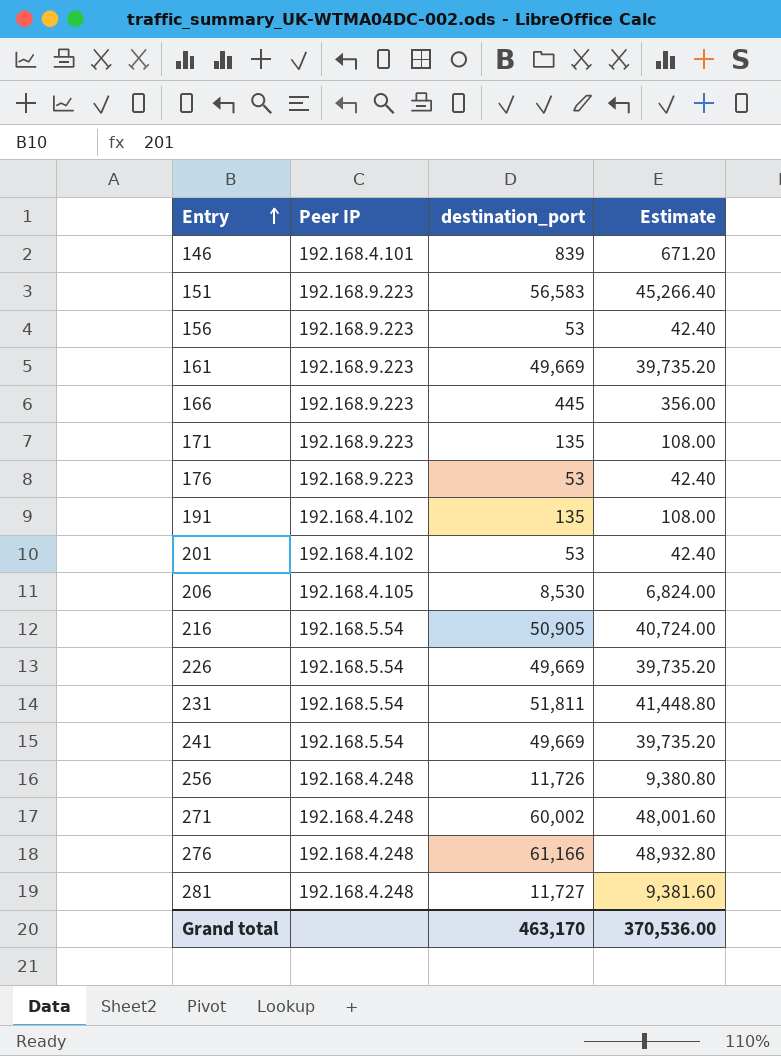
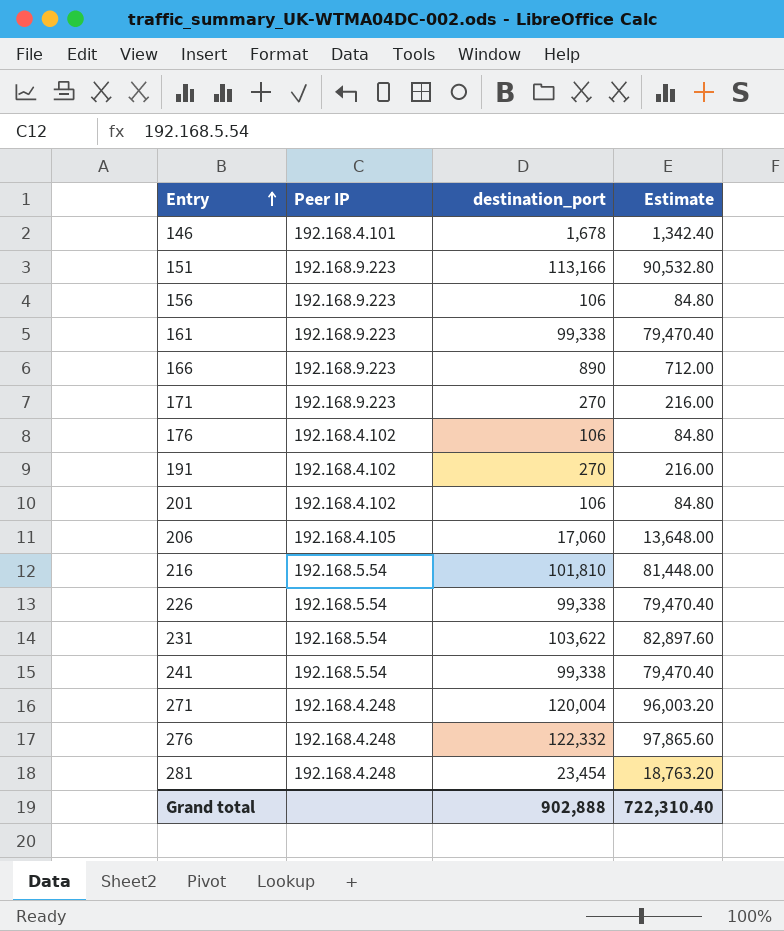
row 256: 192.168.4.248 | 11,726 | 9,380.80 -> none
146 | destination_port: 839 -> 1,678
146 | Estimate: 671.20 -> 1,342.40
151 | destination_port: 56,583 -> 113,166
151 | Estimate: 45,266.40 -> 90,532.80
156 | destination_port: 53 -> 106
156 | Estimate: 42.40 -> 84.80
161 | destination_port: 49,669 -> 99,338
161 | Estimate: 39,735.20 -> 79,470.40
166 | destination_port: 445 -> 890
166 | Estimate: 356.00 -> 712.00
171 | destination_port: 135 -> 270
171 | Estimate: 108.00 -> 216.00
176 | Peer IP: 192.168.9.223 -> 192.168.4.102
176 | destination_port: 53 -> 106
176 | Estimate: 42.40 -> 84.80
191 | destination_port: 135 -> 270
191 | Estimate: 108.00 -> 216.00
201 | destination_port: 53 -> 106
201 | Estimate: 42.40 -> 84.80
206 | destination_port: 8,530 -> 17,060
206 | Estimate: 6,824.00 -> 13,648.00
216 | destination_port: 50,905 -> 101,810
216 | Estimate: 40,724.00 -> 81,448.00
226 | destination_port: 49,669 -> 99,338
226 | Estimate: 39,735.20 -> 79,470.40
231 | destination_port: 51,811 -> 103,622
231 | Estimate: 41,448.80 -> 82,897.60
241 | destination_port: 49,669 -> 99,338
241 | Estimate: 39,735.20 -> 79,470.40
271 | destination_port: 60,002 -> 120,004
271 | Estimate: 48,001.60 -> 96,003.20
276 | destination_port: 61,166 -> 122,332
276 | Estimate: 48,932.80 -> 97,865.60
281 | destination_port: 11,727 -> 23,454
281 | Estimate: 9,381.60 -> 18,763.20
Grand total | destination_port: 463,170 -> 902,888
Grand total | Estimate: 370,536.00 -> 722,310.40

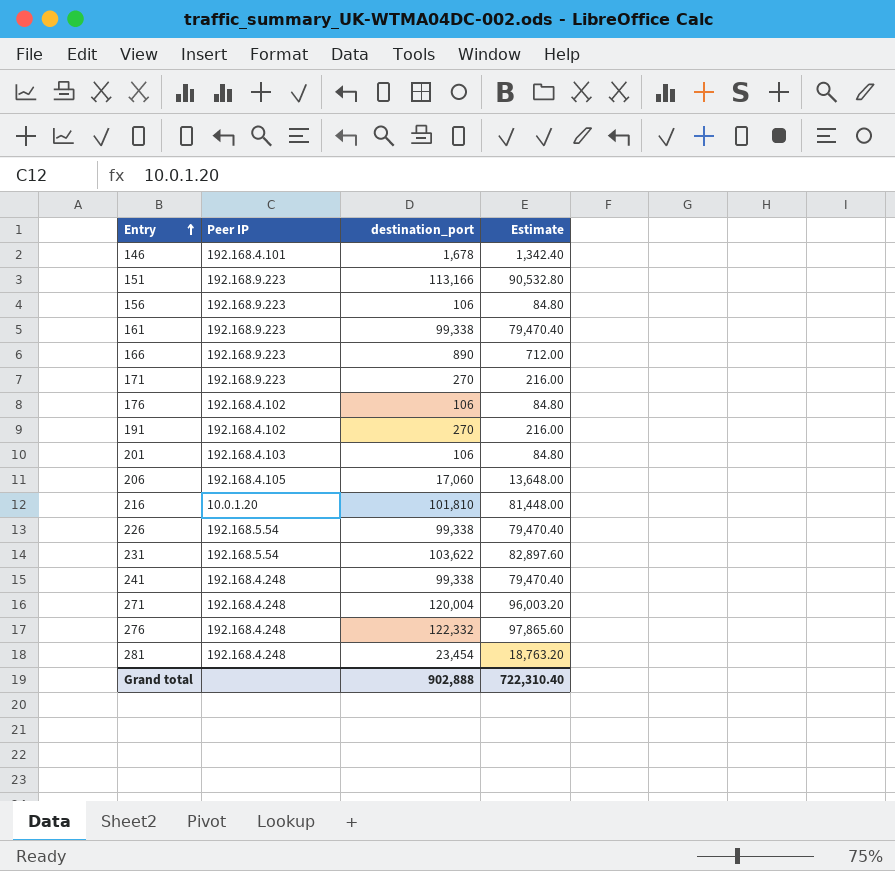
201 | Peer IP: 192.168.4.102 -> 192.168.4.103
216 | Peer IP: 192.168.5.54 -> 10.0.1.20
241 | Peer IP: 192.168.5.54 -> 192.168.4.248

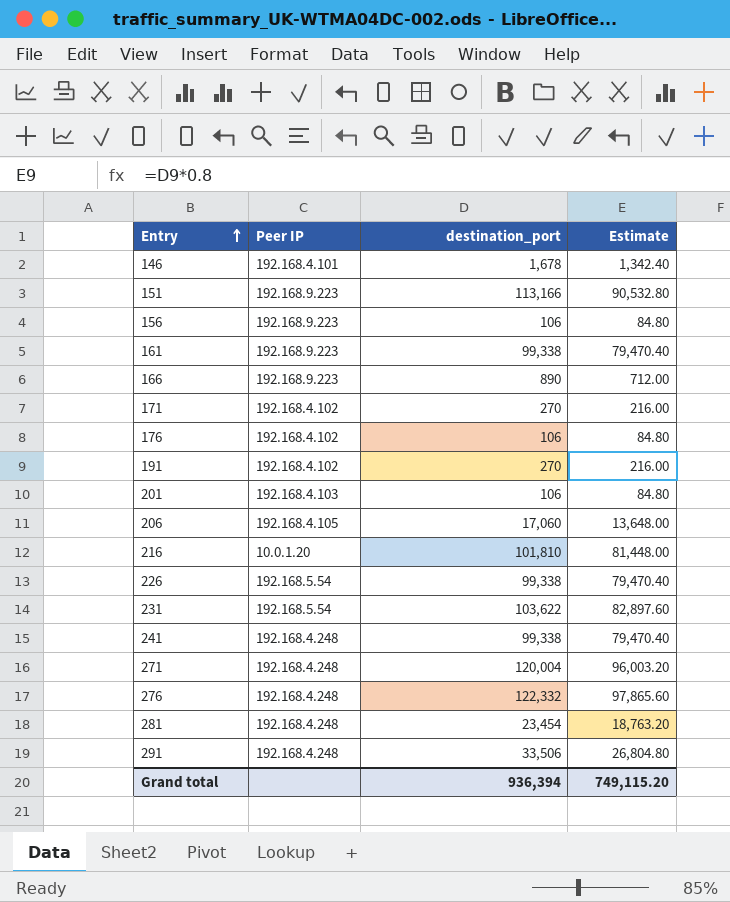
171 | Peer IP: 192.168.9.223 -> 192.168.4.102
row 291: none -> 192.168.4.248 | 33,506 | 26,804.80
Grand total | destination_port: 902,888 -> 936,394
Grand total | Estimate: 722,310.40 -> 749,115.20

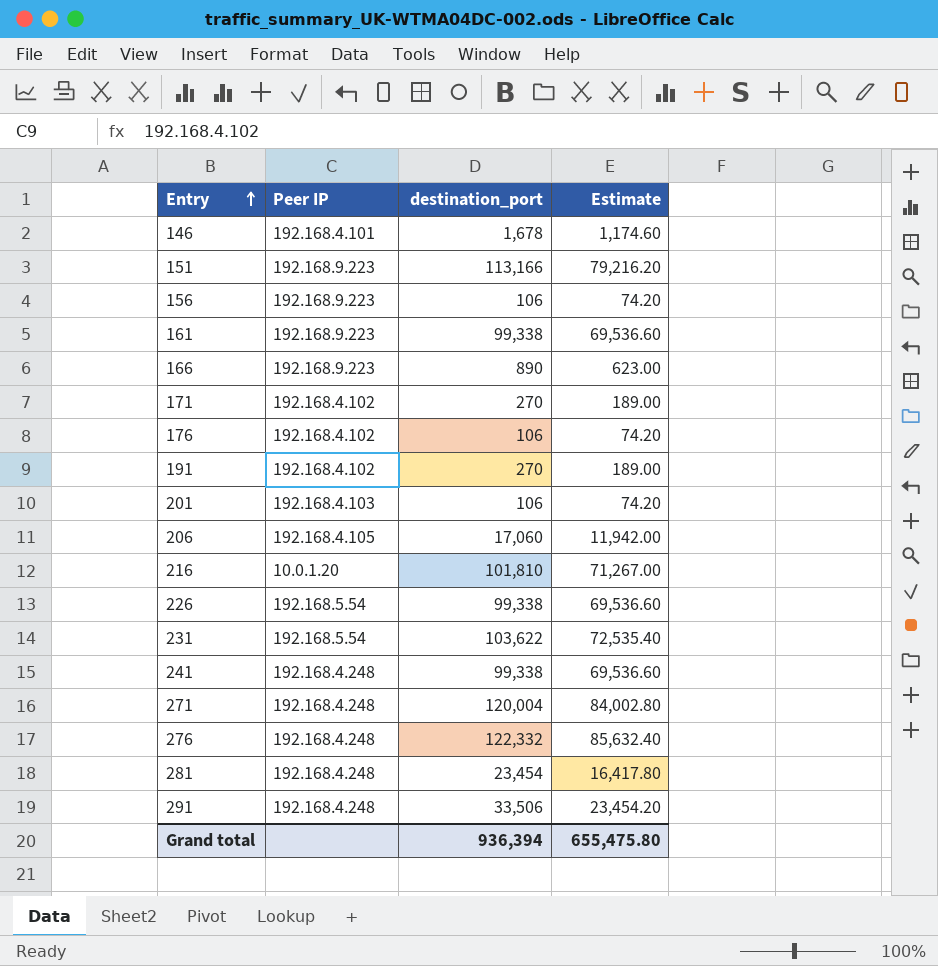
column Estimate | formula: [destination_port] * 0.8 -> [destination_port] * 0.7
Grand total | Estimate: 749,115.20 -> 655,475.80

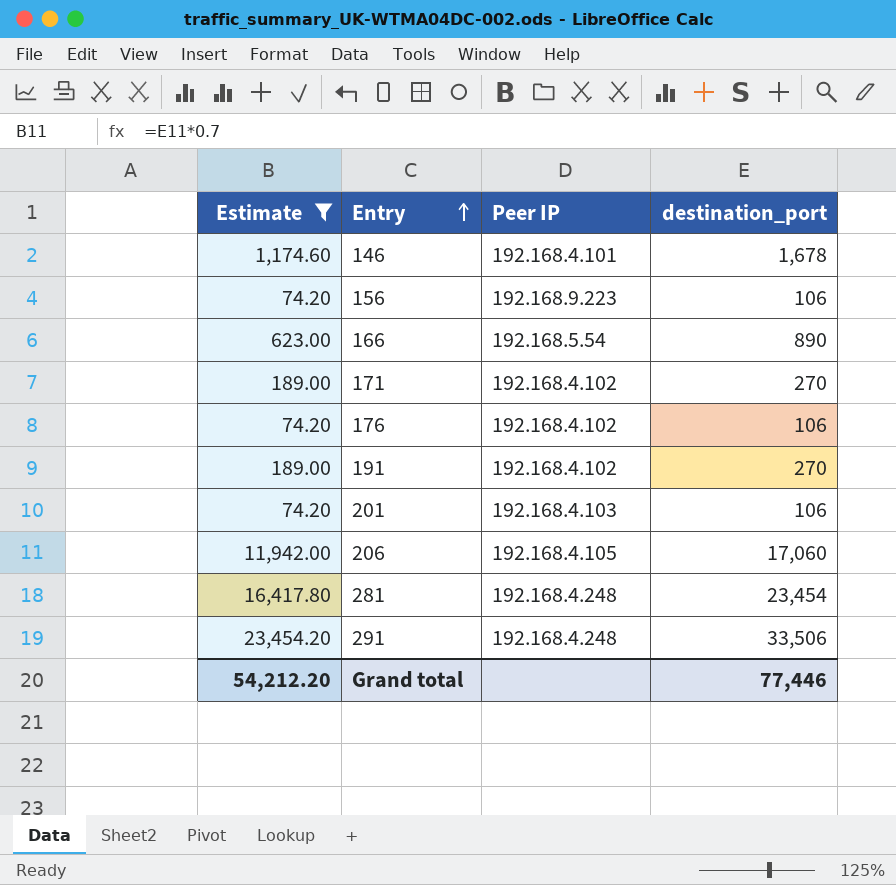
filter: none -> Estimate <= 23,454.20
column Estimate | position: 4 -> 1
166 | Peer IP: 192.168.9.223 -> 192.168.5.54
Grand total | Estimate: 655,475.80 -> 54,212.20
Grand total | destination_port: 936,394 -> 77,446

